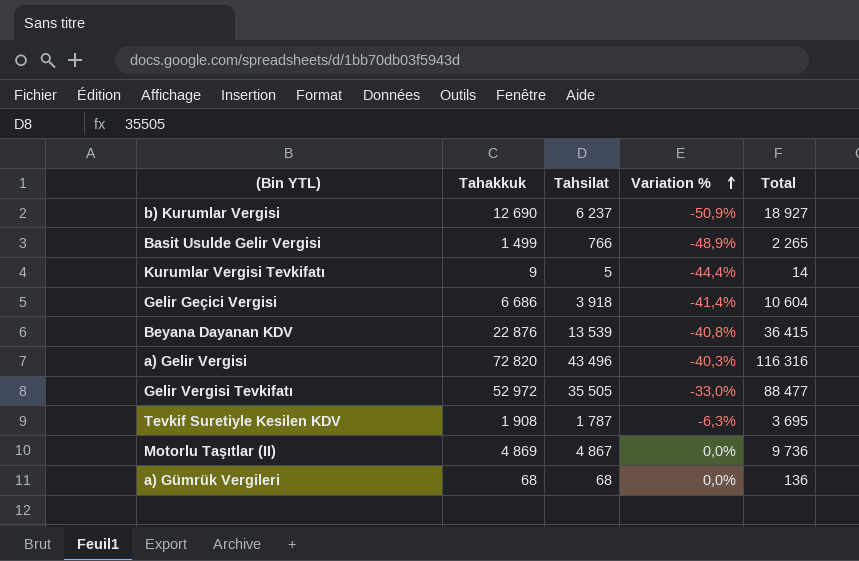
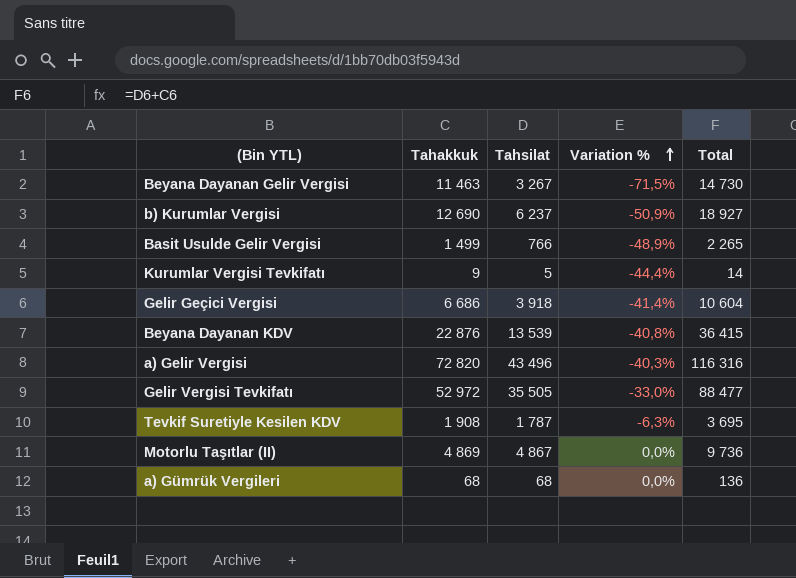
row Beyana Dayanan Gelir Vergisi: none -> 11 463 | 3 267 | -71,5% | 14 730

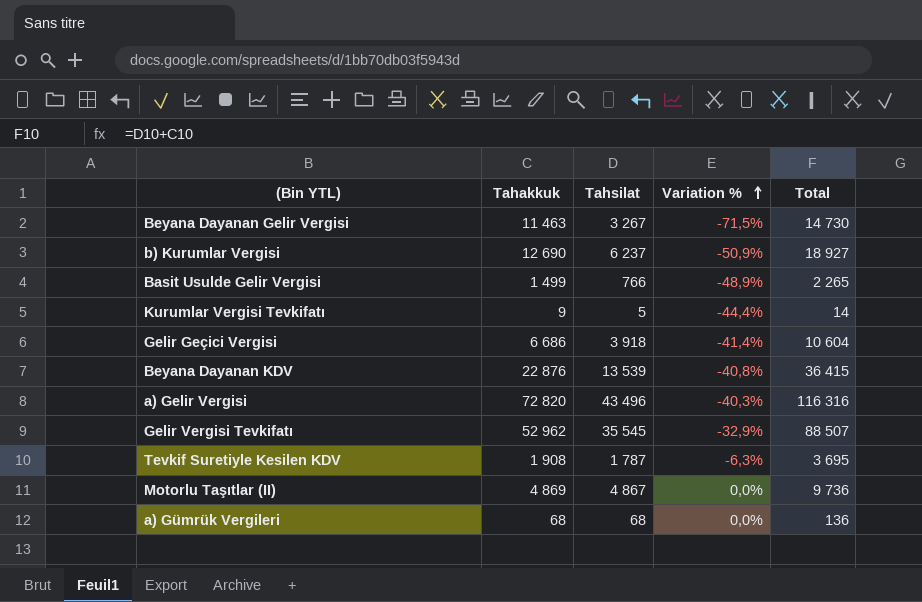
Gelir Vergisi Tevkifatı | Tahakkuk: 52 972 -> 52 962
Gelir Vergisi Tevkifatı | Tahsilat: 35 505 -> 35 545
Gelir Vergisi Tevkifatı | Variation %: -33,0% -> -32,9%
Gelir Vergisi Tevkifatı | Total: 88 477 -> 88 507

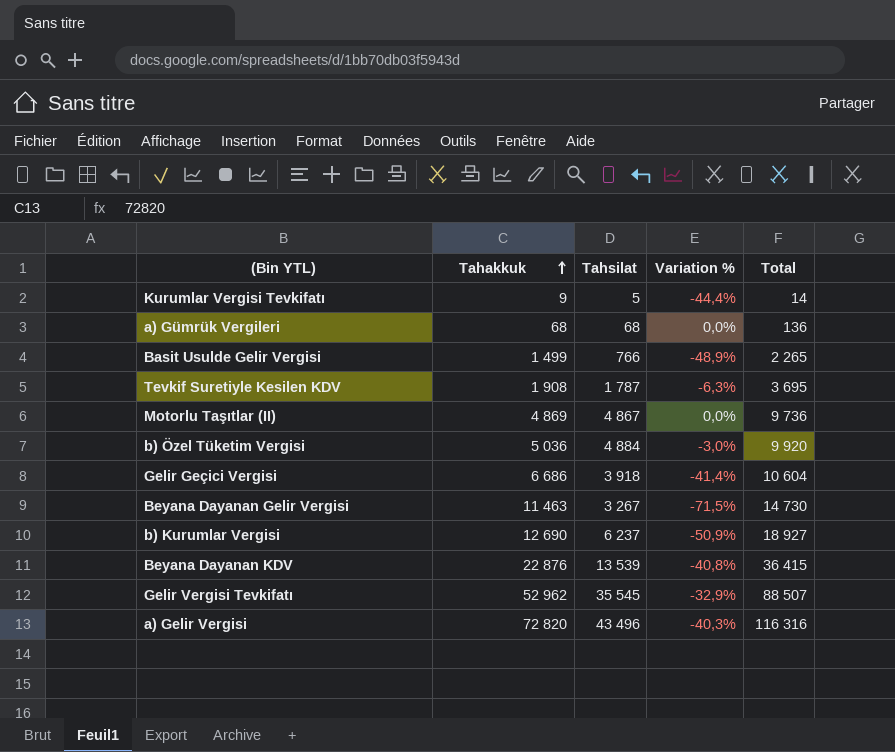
row order: Variation % ascending -> Tahakkuk ascending
row b) Özel Tüketim Vergisi: none -> 5 036 | 4 884 | -3,0% | 9 920

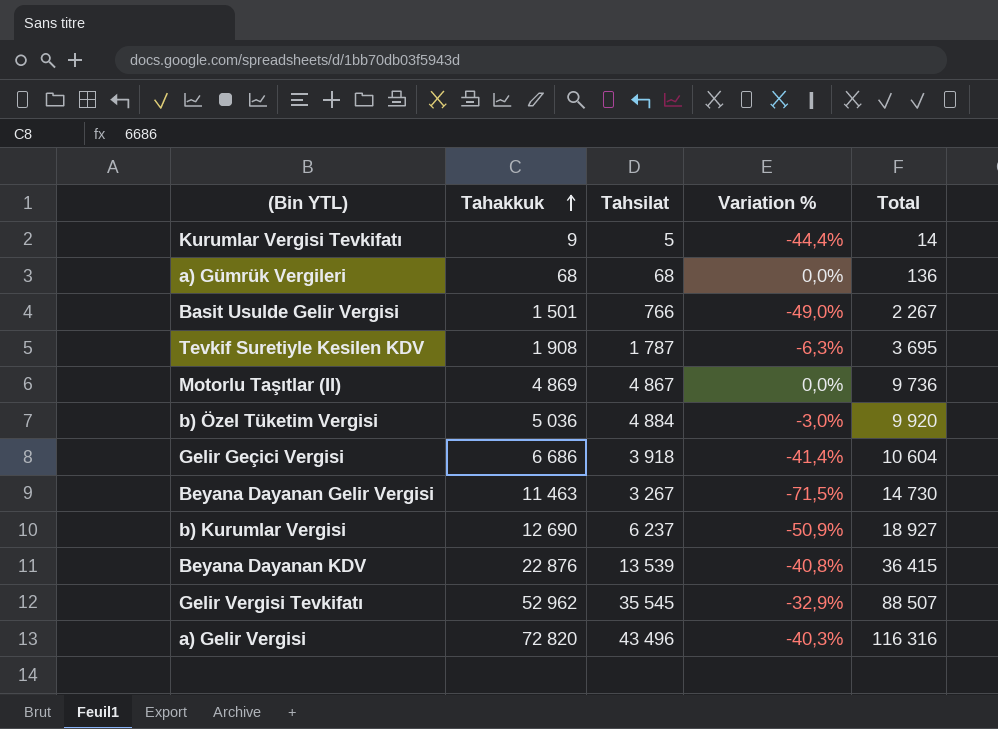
Basit Usulde Gelir Vergisi | Tahakkuk: 1 499 -> 1 501
Basit Usulde Gelir Vergisi | Variation %: -48,9% -> -49,0%
Basit Usulde Gelir Vergisi | Total: 2 265 -> 2 267

